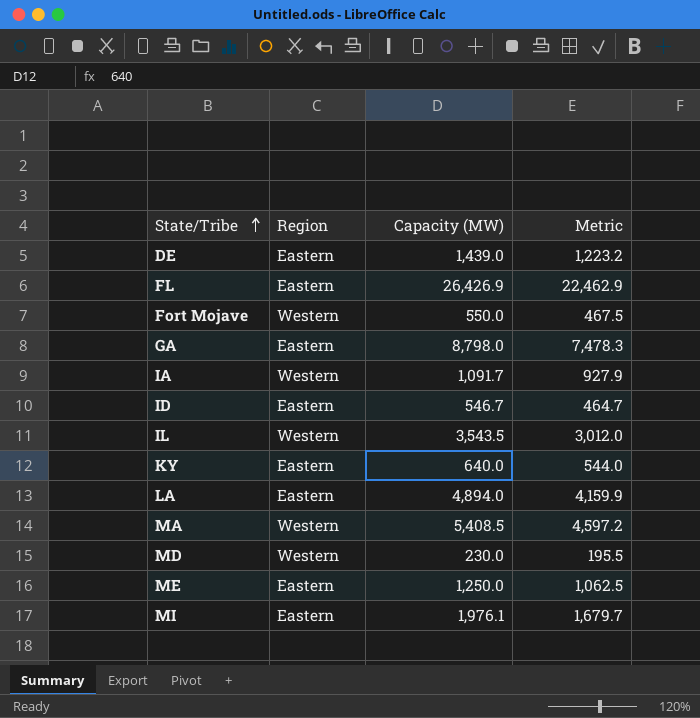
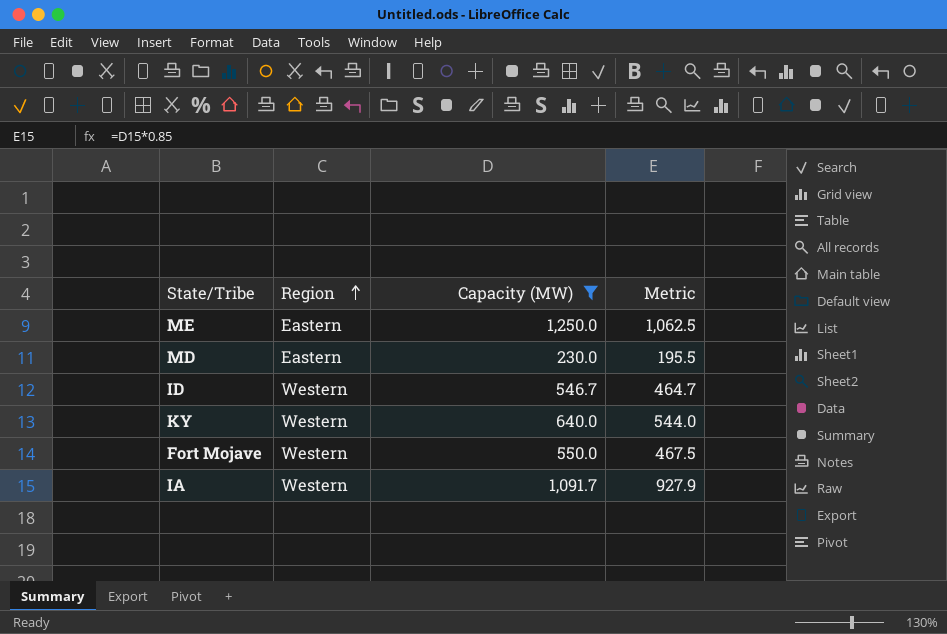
filter: none -> Capacity (MW) <= 1,250.0
row order: State/Tribe ascending -> Region ascending
MD | Region: Western -> Eastern
ID | Region: Eastern -> Western
KY | Region: Eastern -> Western

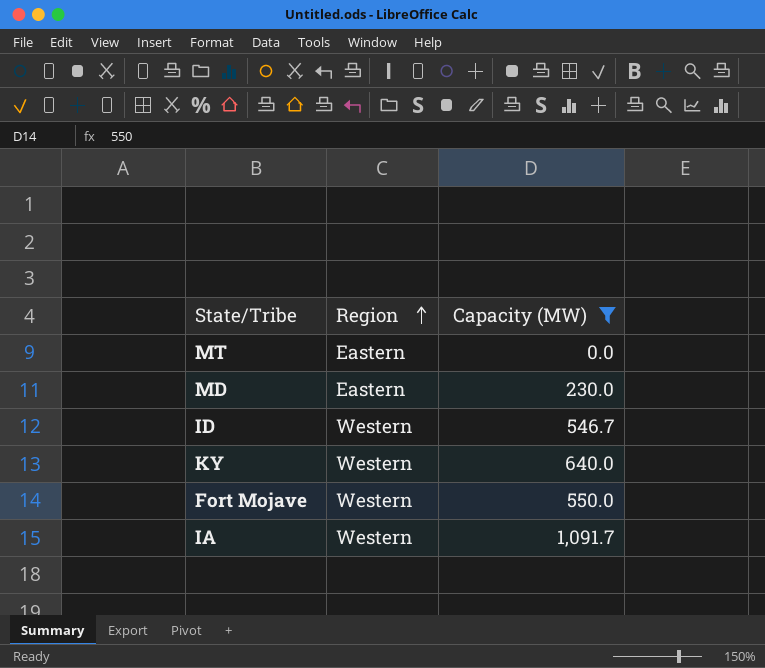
column Metric | formula: [Capacity (MW)] * 0.85 -> none
row ME: Eastern | 1,250.0 | 1,062.5 -> none
row MT: none -> Eastern | 0.0

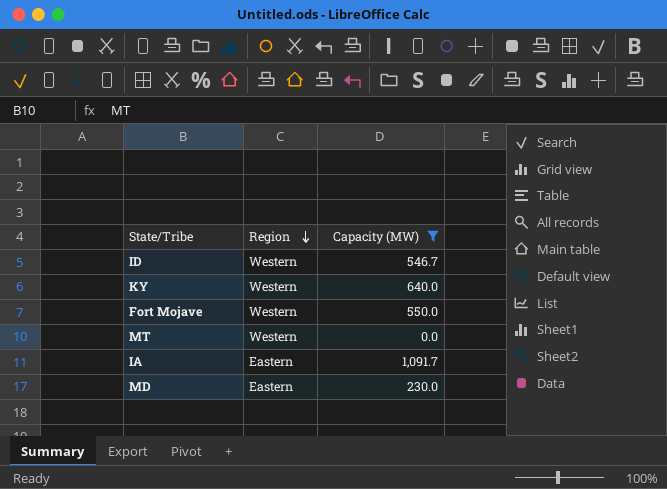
row order: Region ascending -> Region descending
MT | Region: Eastern -> Western
IA | Region: Western -> Eastern

